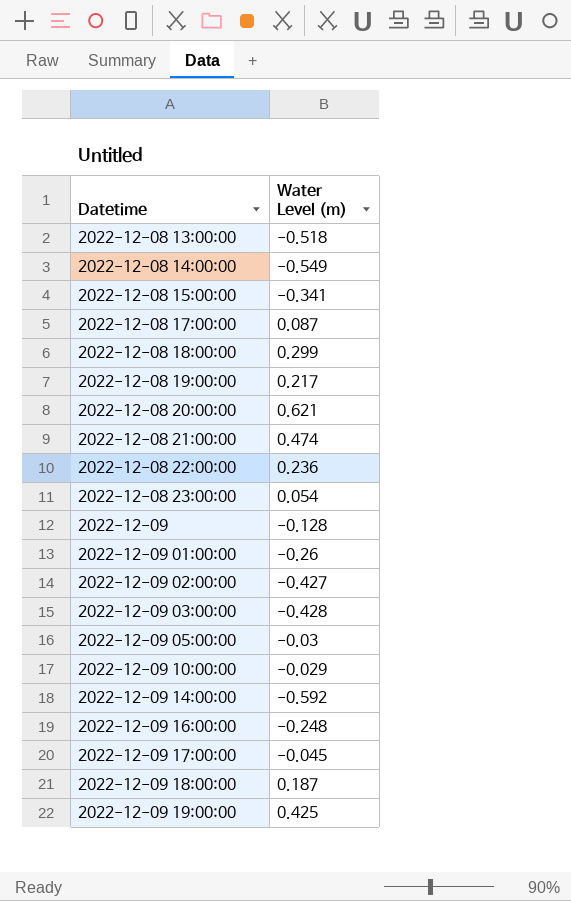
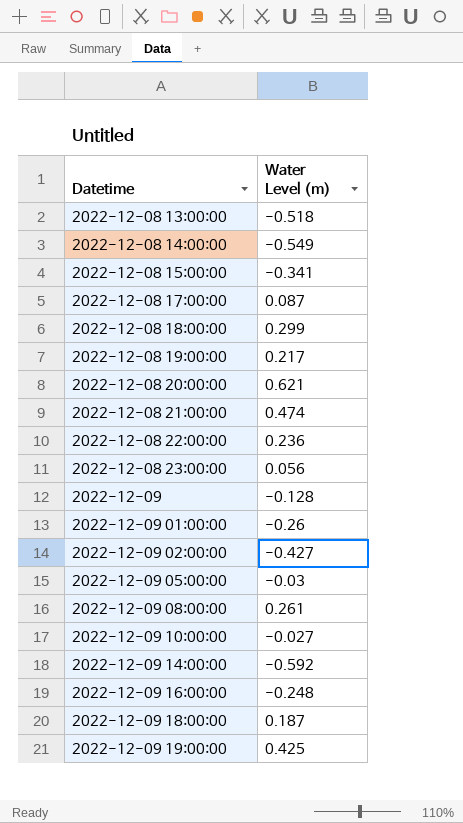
row 2022-12-09 03:00:00: -0.428 -> none
row 2022-12-09 17:00:00: -0.045 -> none
2022-12-08 23:00:00 | Water Level (m): 0.054 -> 0.056
row 2022-12-09 08:00:00: none -> 0.261
2022-12-09 10:00:00 | Water Level (m): -0.029 -> -0.027

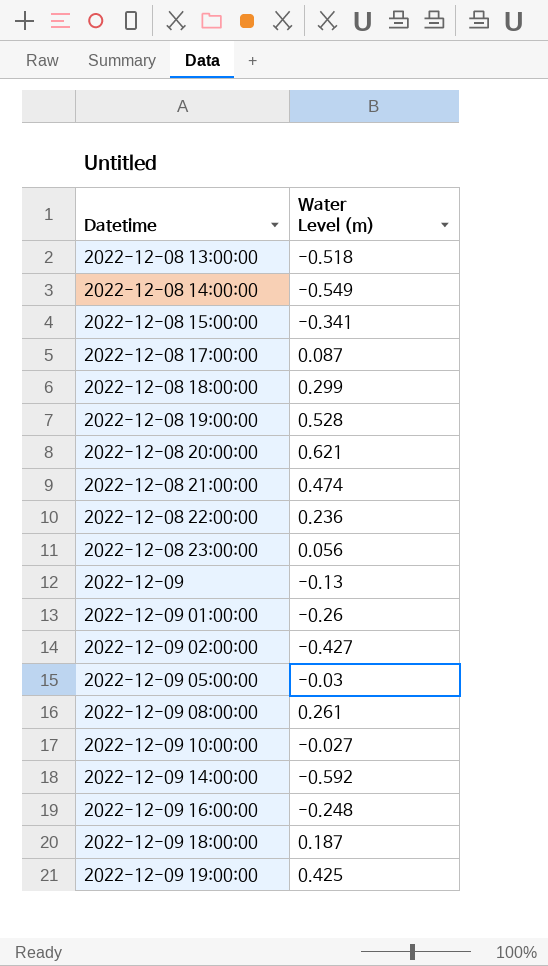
2022-12-08 19:00:00 | Water Level (m): 0.217 -> 0.528
2022-12-09 | Water Level (m): -0.128 -> -0.13

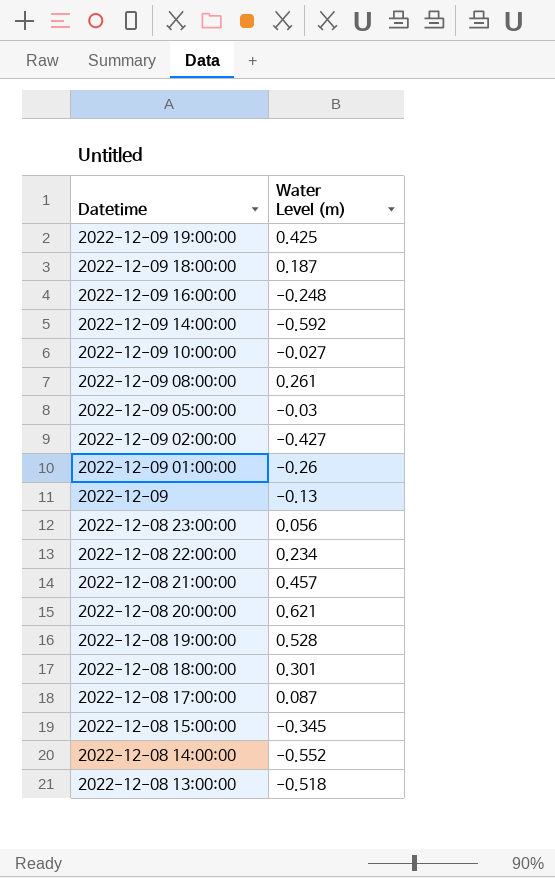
row order: Datetime ascending -> Datetime descending
2022-12-08 22:00:00 | Water Level (m): 0.236 -> 0.234
2022-12-08 21:00:00 | Water Level (m): 0.474 -> 0.457
2022-12-08 18:00:00 | Water Level (m): 0.299 -> 0.301
2022-12-08 15:00:00 | Water Level (m): -0.341 -> -0.345
2022-12-08 14:00:00 | Water Level (m): -0.549 -> -0.552

